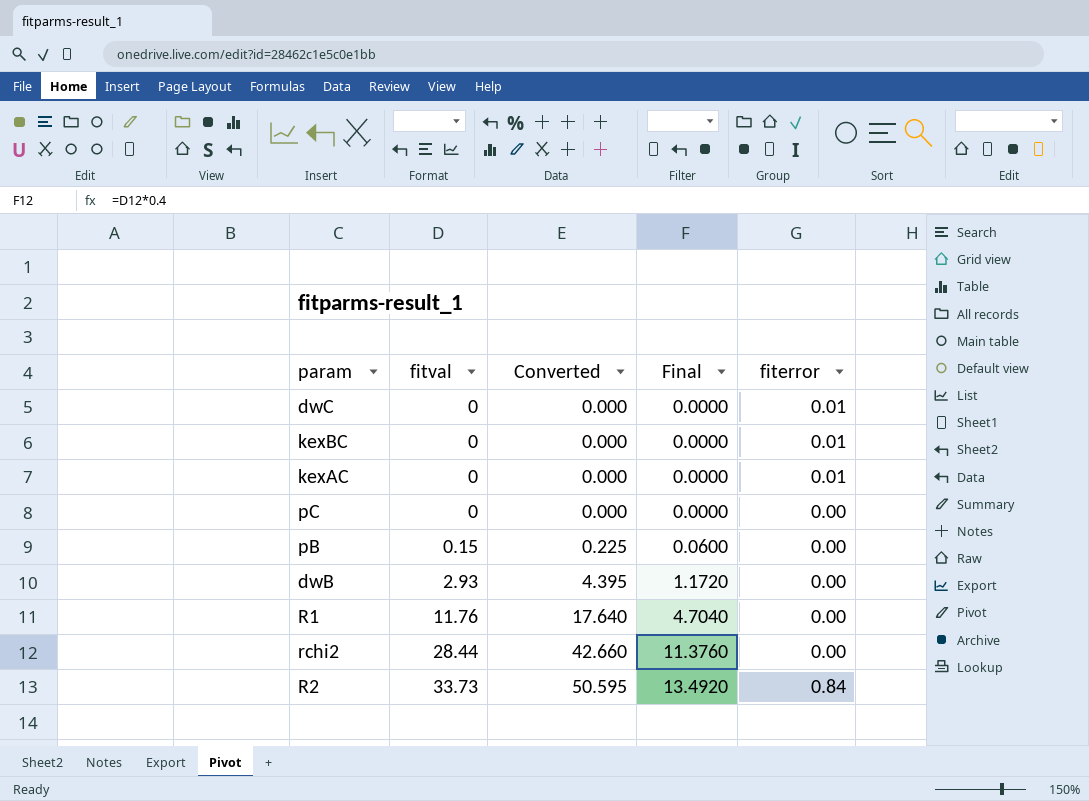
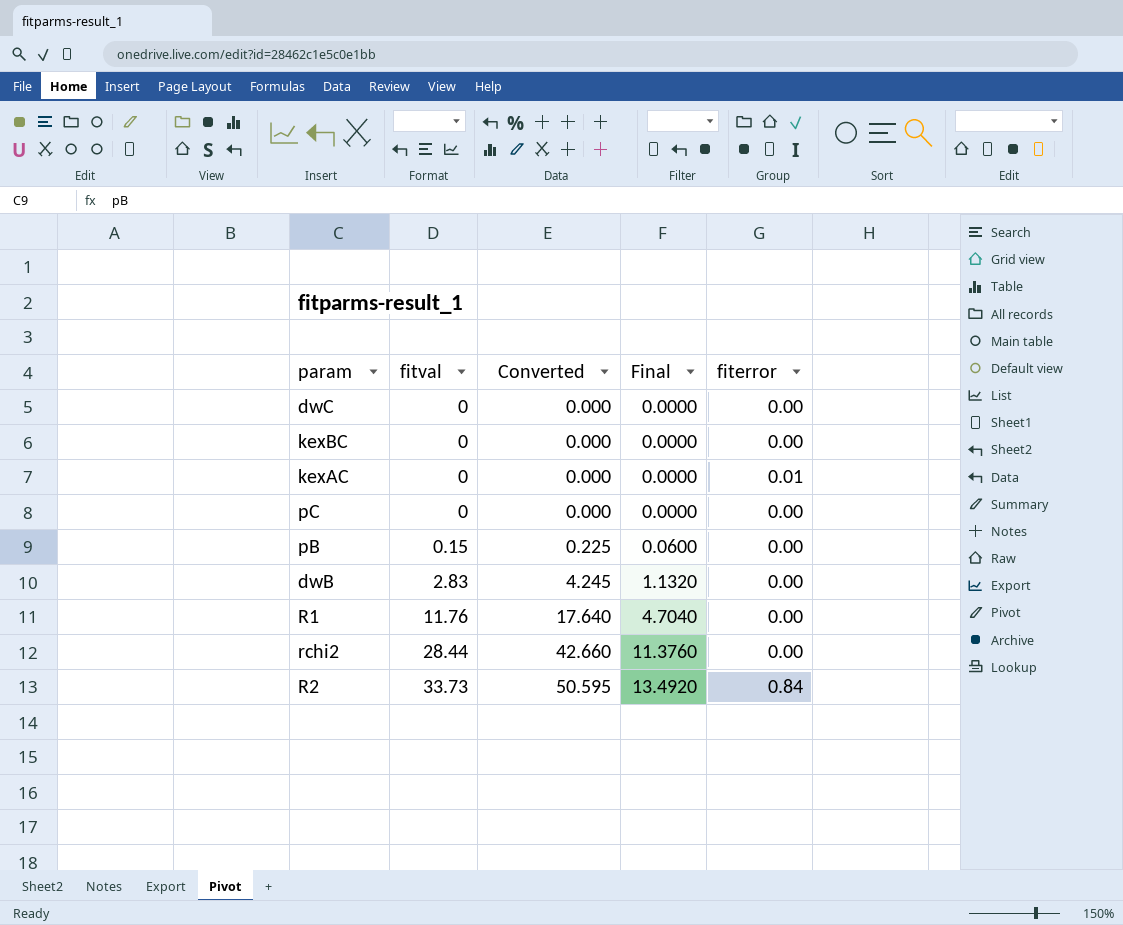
dwC | fiterror: 0.01 -> 0.00
kexBC | fiterror: 0.01 -> 0.00
dwB | fitval: 2.93 -> 2.83
dwB | Converted: 4.395 -> 4.245
dwB | Final: 1.1720 -> 1.1320

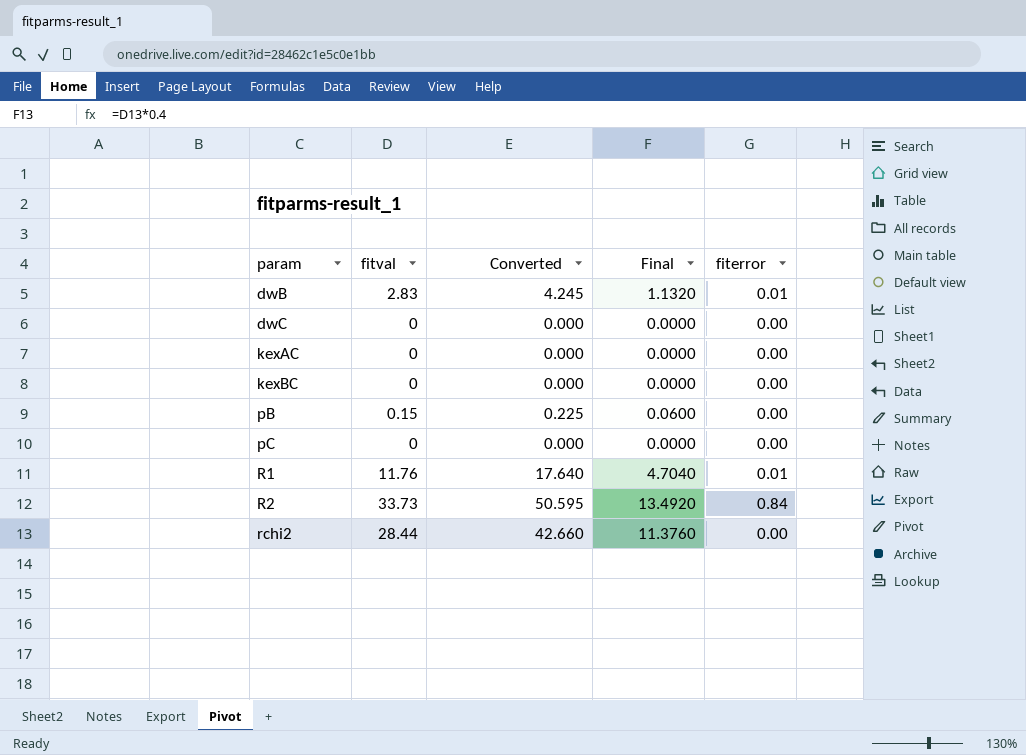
row order: fitval ascending -> param ascending
dwB | fiterror: 0.00 -> 0.01
kexAC | fiterror: 0.01 -> 0.00
R1 | fiterror: 0.00 -> 0.01

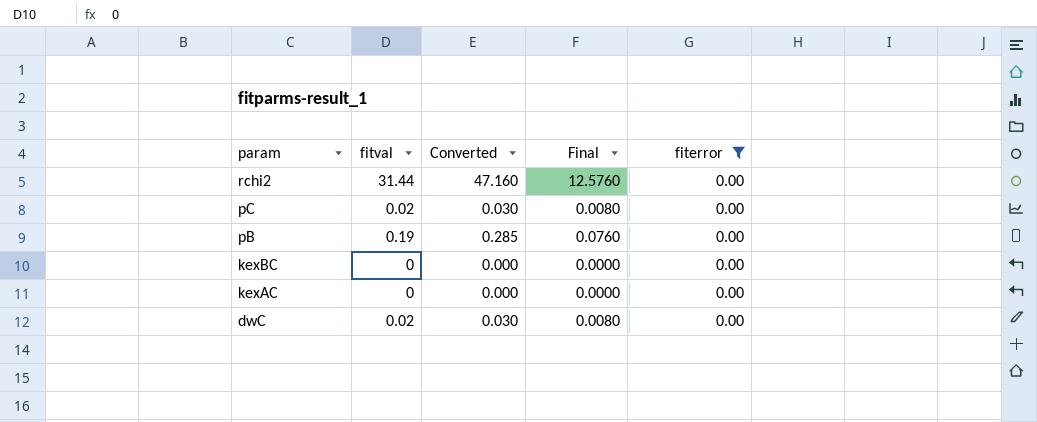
filter: none -> fiterror = 0.00
row order: param ascending -> param descending
rchi2 | fitval: 28.44 -> 31.44
rchi2 | Converted: 42.660 -> 47.160
rchi2 | Final: 11.3760 -> 12.5760
pC | fitval: 0 -> 0.02
pC | Converted: 0.000 -> 0.030
pC | Final: 0.0000 -> 0.0080
pB | fitval: 0.15 -> 0.19
pB | Converted: 0.225 -> 0.285
pB | Final: 0.0600 -> 0.0760
dwC | fitval: 0 -> 0.02
dwC | Converted: 0.000 -> 0.030
dwC | Final: 0.0000 -> 0.0080

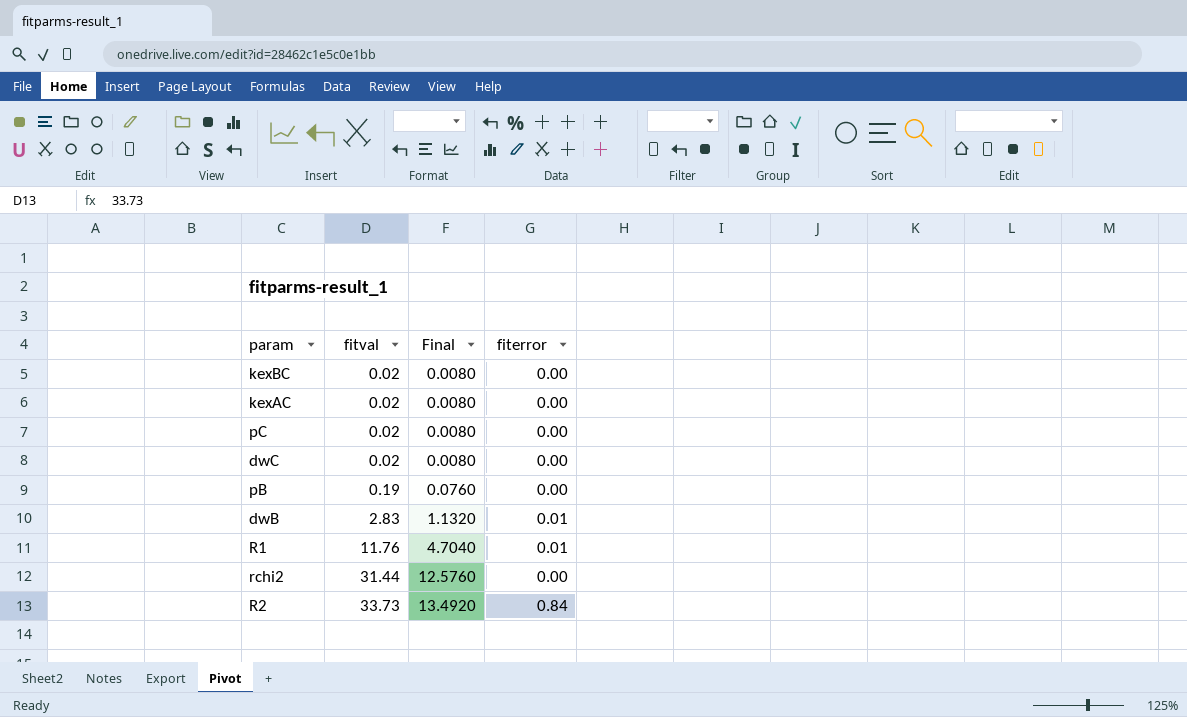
filter: fiterror = 0.00 -> none
row order: param descending -> fitval ascending
column Converted | formula: [fitval] * 1.5 -> none
kexBC | fitval: 0 -> 0.02
kexBC | Final: 0.0000 -> 0.0080
kexAC | fitval: 0 -> 0.02
kexAC | Final: 0.0000 -> 0.0080

